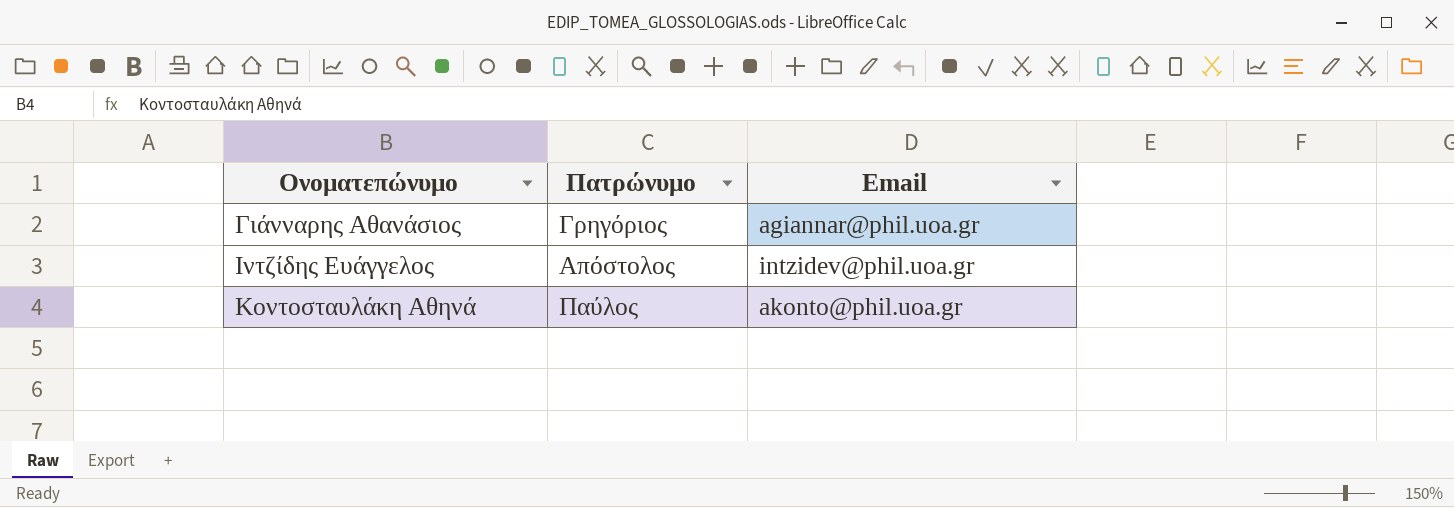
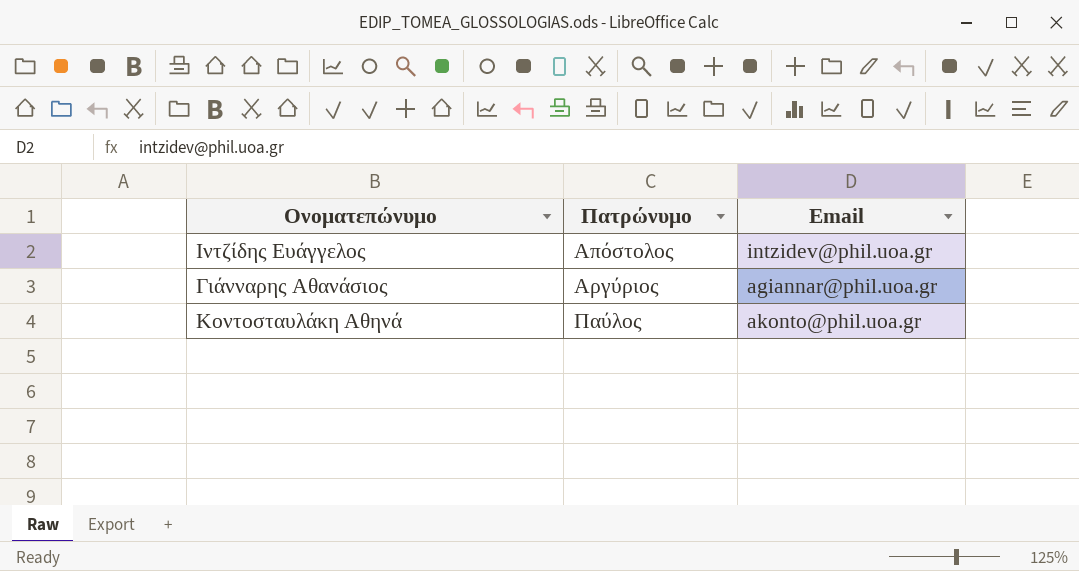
row order: Ονοματεπώνυμο ascending -> Πατρώνυμο ascending
Γιάνναρης Αθανάσιος | Πατρώνυμο: Γρηγόριος -> Αργύριος

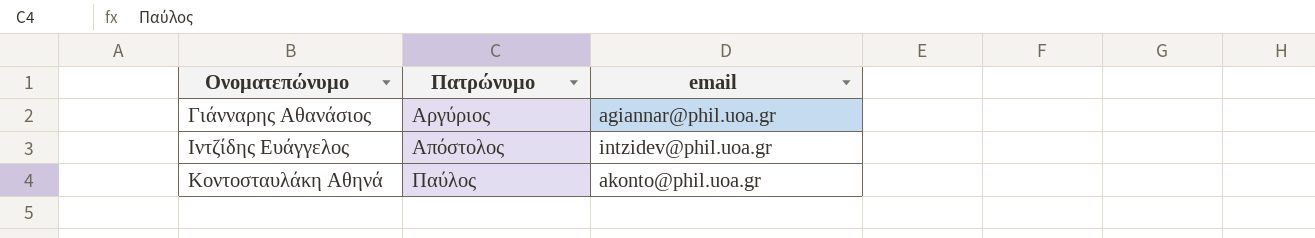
row order: Πατρώνυμο ascending -> Ονοματεπώνυμο ascending
column name: Email -> email

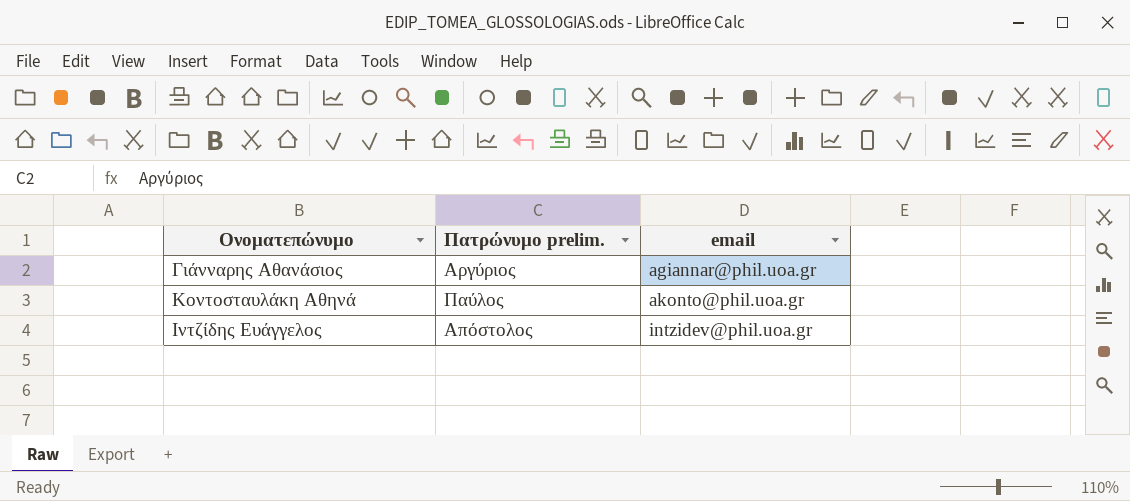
row order: Ονοματεπώνυμο ascending -> email ascending
column name: Πατρώνυμο -> Πατρώνυμο prelim.

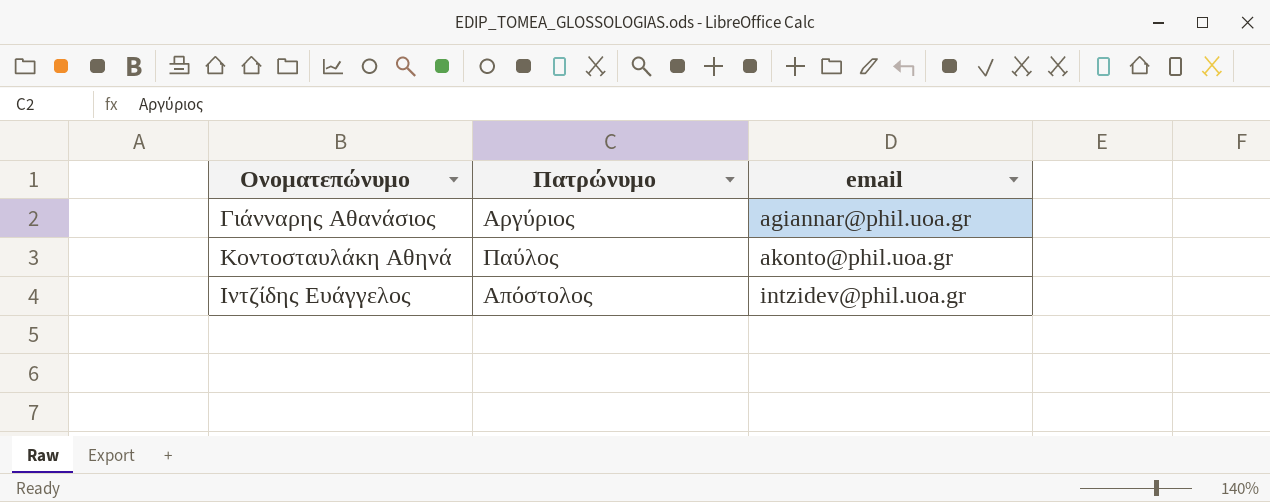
column name: Πατρώνυμο prelim. -> Πατρώνυμο

